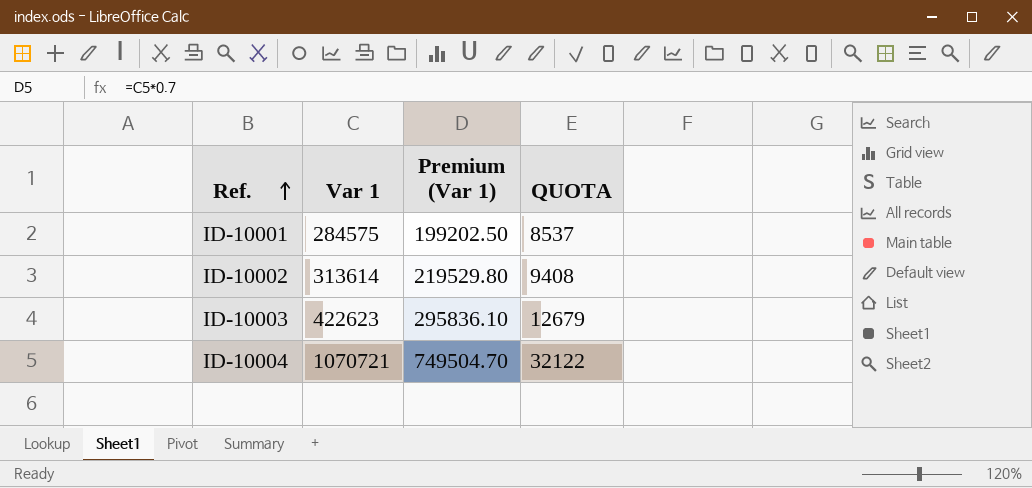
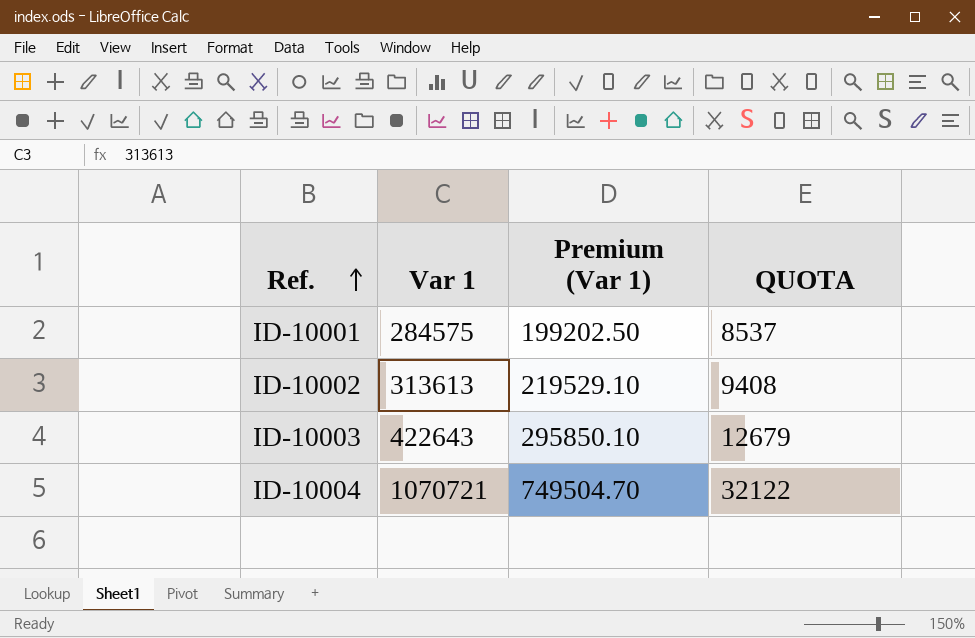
ID-10002 | Var 1: 313614 -> 313613
ID-10002 | Premium (Var 1): 219529.80 -> 219529.10
ID-10003 | Var 1: 422623 -> 422643
ID-10003 | Premium (Var 1): 295836.10 -> 295850.10

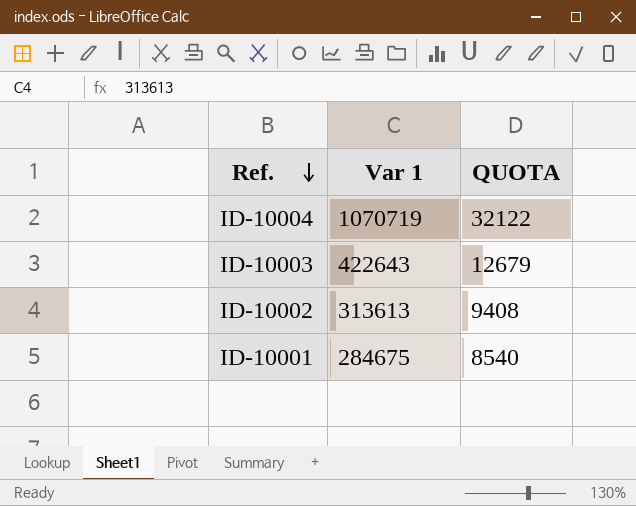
row order: Ref. ascending -> Ref. descending
column Premium (Var 1) | formula: [Var 1] * 0.7 -> none
ID-10004 | Var 1: 1070721 -> 1070719
ID-10001 | Var 1: 284575 -> 284675
ID-10001 | QUOTA: 8537 -> 8540

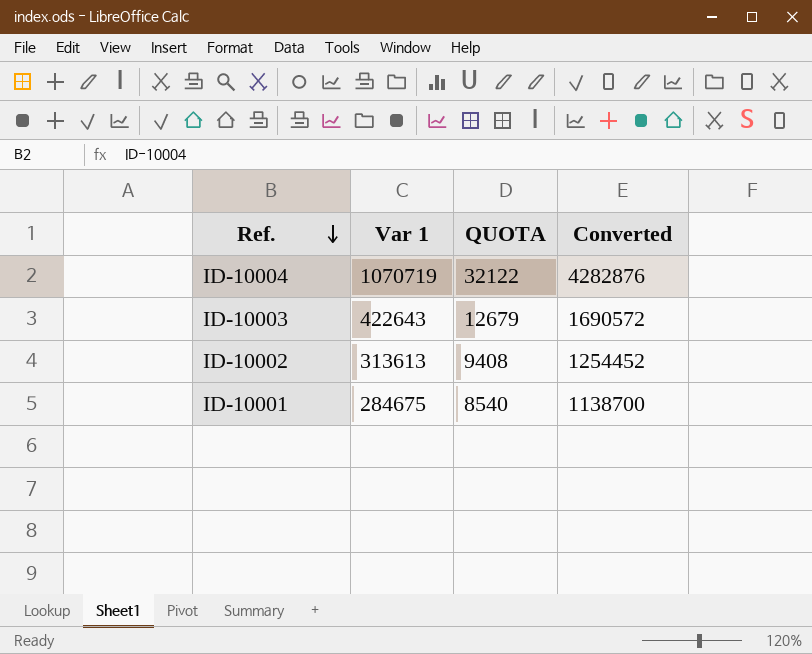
column Converted | formula: none -> [Var 1] * 4

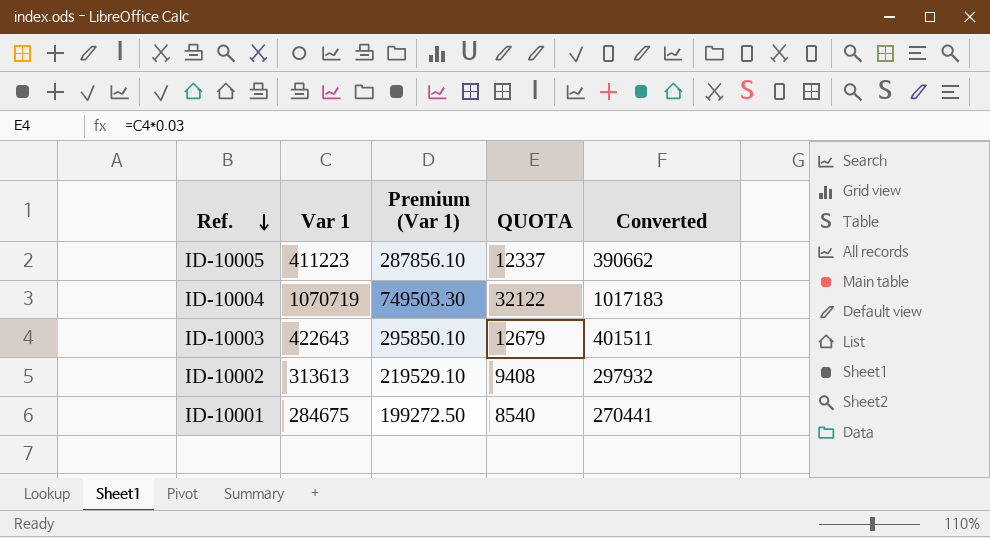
column Premium (Var 1) | formula: none -> [Var 1] * 0.7
column Converted | formula: [Var 1] * 4 -> [Var 1] * 0.95
row ID-10005: none -> 411223 | 287856.10 | 12337 | 390662

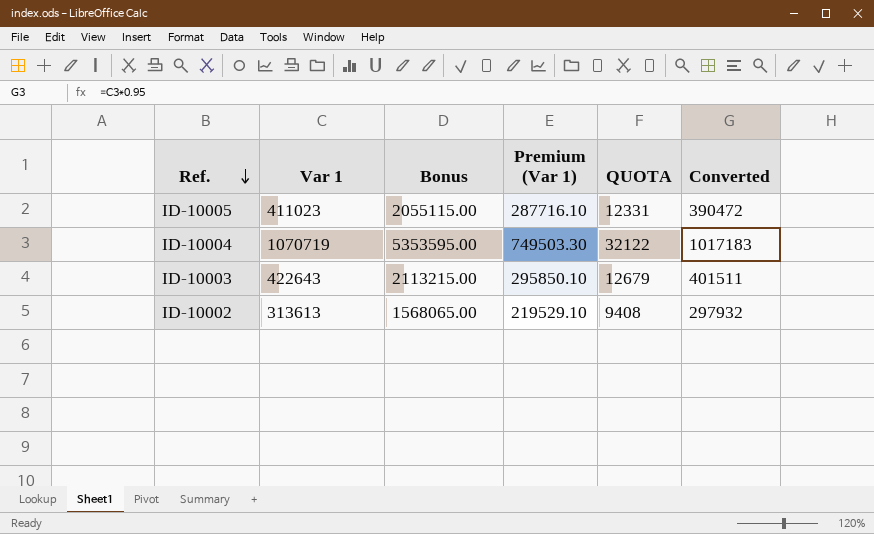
column Bonus | formula: none -> [Var 1] * 5
row ID-10001: 284675 | 199272.50 | 8540 | 270441 -> none
ID-10005 | Var 1: 411223 -> 411023
ID-10005 | Premium (Var 1): 287856.10 -> 287716.10
ID-10005 | QUOTA: 12337 -> 12331
ID-10005 | Converted: 390662 -> 390472

